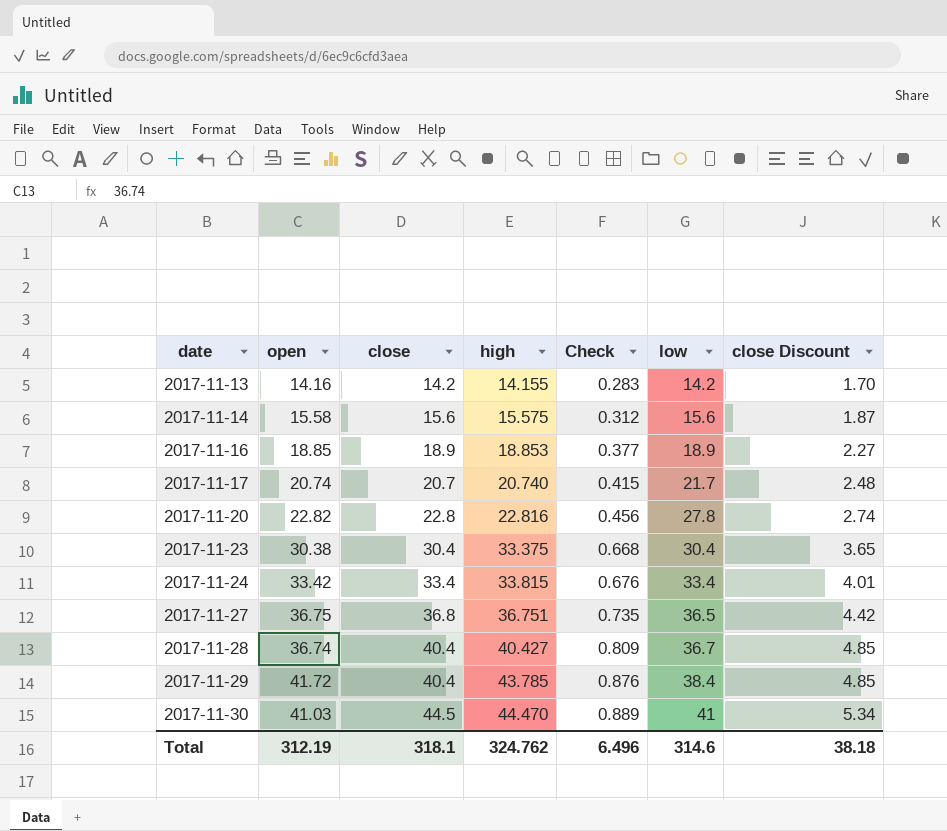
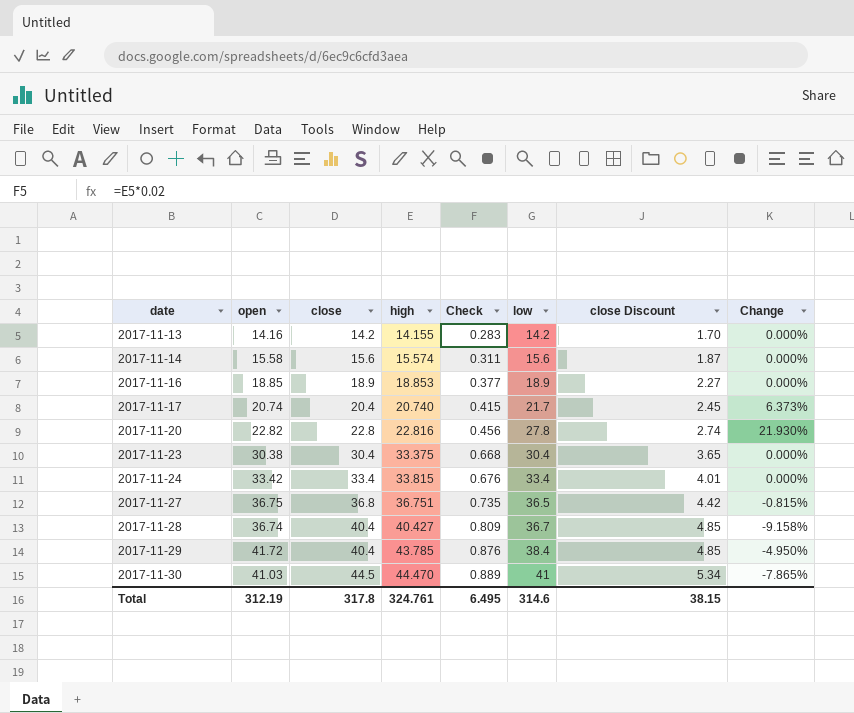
column Change | formula: none -> ([low] - [close]) / [close]
2017-11-14 | high: 15.575 -> 15.574
2017-11-14 | Check: 0.312 -> 0.311
2017-11-17 | close: 20.7 -> 20.4
2017-11-17 | close Discount: 2.48 -> 2.45
Total | close: 318.1 -> 317.8
Total | high: 324.762 -> 324.761
Total | Check: 6.496 -> 6.495
Total | close Discount: 38.18 -> 38.15

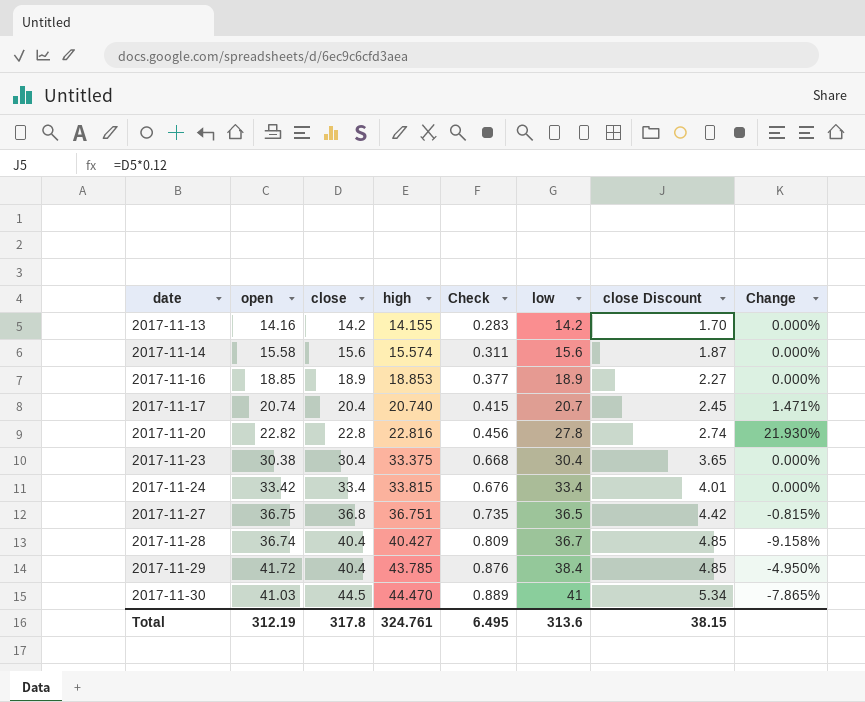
2017-11-17 | low: 21.7 -> 20.7
2017-11-17 | Change: 6.373% -> 1.471%
Total | low: 314.6 -> 313.6

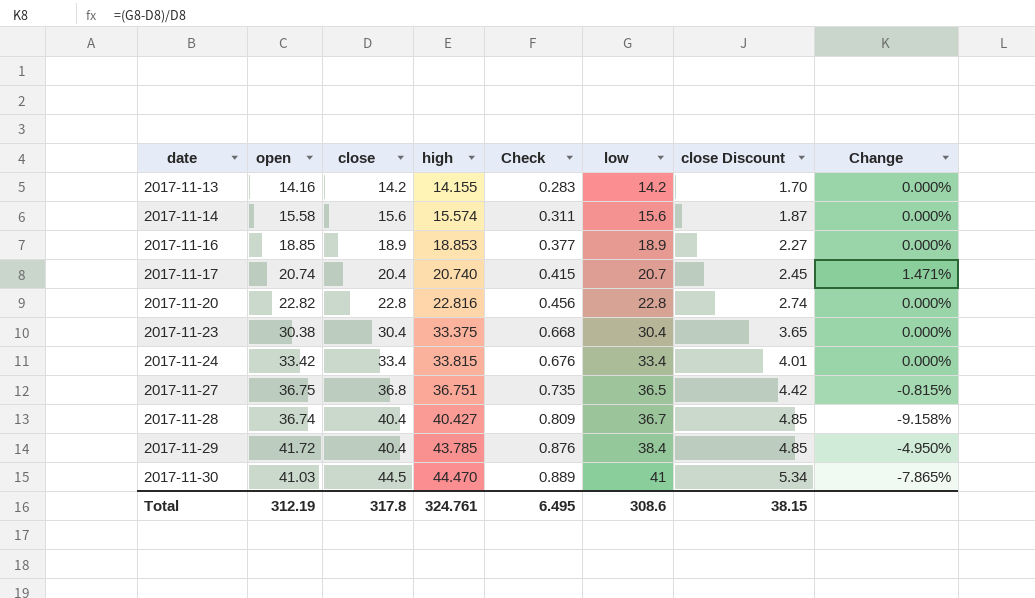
2017-11-20 | low: 27.8 -> 22.8
2017-11-20 | Change: 21.930% -> 0.000%
Total | low: 313.6 -> 308.6

